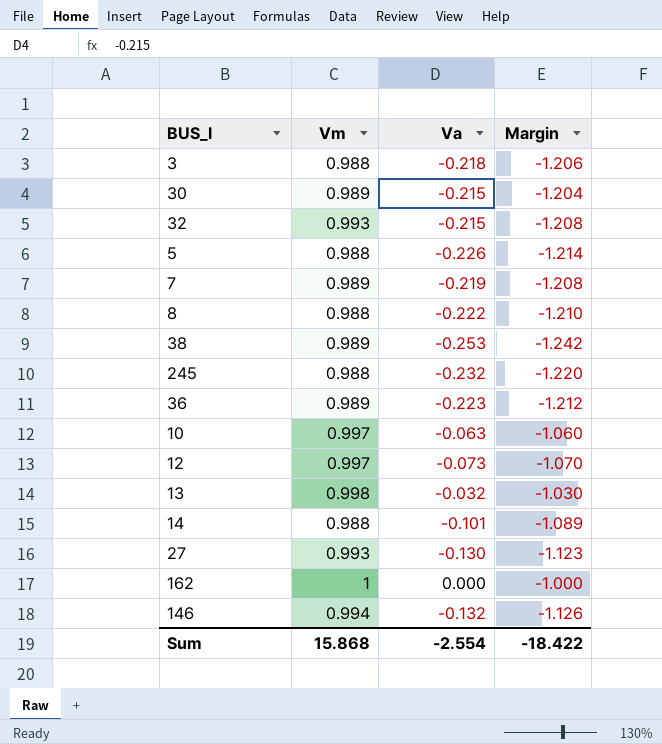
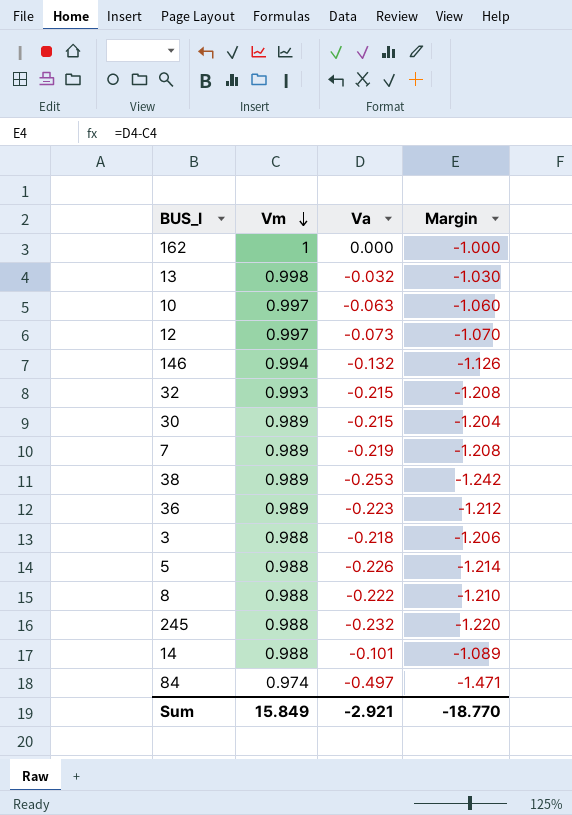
row order: none -> Vm descending
row 27: 0.993 | -0.130 | -1.123 -> none
row 84: none -> 0.974 | -0.497 | -1.471
Sum | Vm: 15.868 -> 15.849
Sum | Va: -2.554 -> -2.921
Sum | Margin: -18.422 -> -18.770

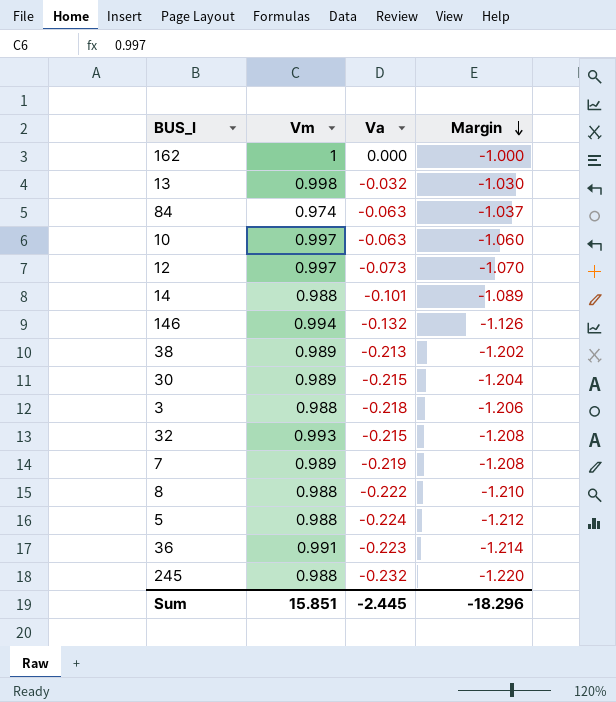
row order: Vm descending -> Margin descending
84 | Va: -0.497 -> -0.063
84 | Margin: -1.471 -> -1.037
38 | Va: -0.253 -> -0.213
38 | Margin: -1.242 -> -1.202
5 | Va: -0.226 -> -0.224
5 | Margin: -1.214 -> -1.212
36 | Vm: 0.989 -> 0.991
36 | Margin: -1.212 -> -1.214
Sum | Vm: 15.849 -> 15.851
Sum | Va: -2.921 -> -2.445
Sum | Margin: -18.770 -> -18.296

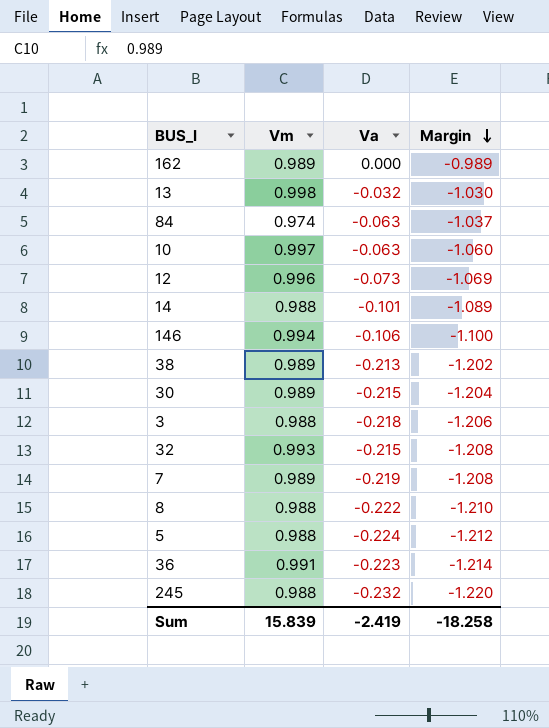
162 | Vm: 1 -> 0.989
162 | Margin: -1.000 -> -0.989
12 | Vm: 0.997 -> 0.996
12 | Margin: -1.070 -> -1.069
146 | Va: -0.132 -> -0.106
146 | Margin: -1.126 -> -1.100
Sum | Vm: 15.851 -> 15.839
Sum | Va: -2.445 -> -2.419
Sum | Margin: -18.296 -> -18.258

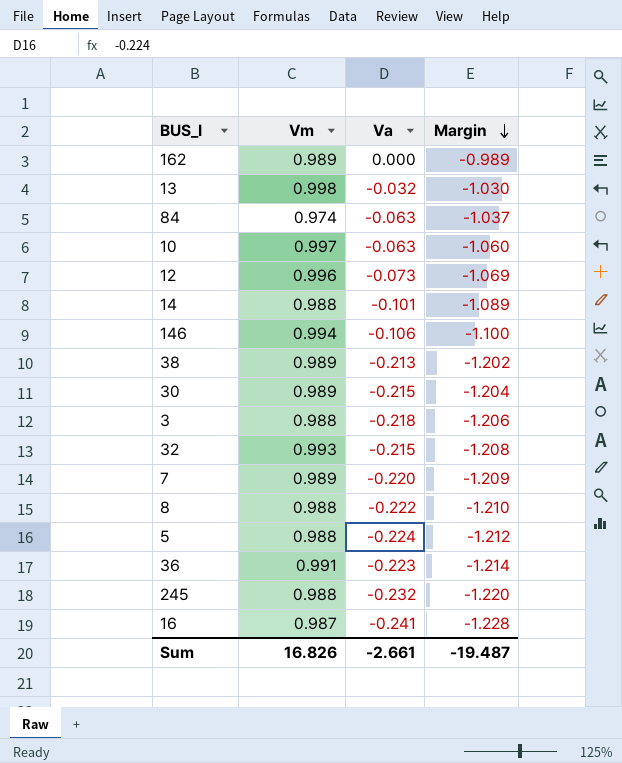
7 | Va: -0.219 -> -0.220
7 | Margin: -1.208 -> -1.209
row 16: none -> 0.987 | -0.241 | -1.228
Sum | Vm: 15.839 -> 16.826
Sum | Va: -2.419 -> -2.661
Sum | Margin: -18.258 -> -19.487

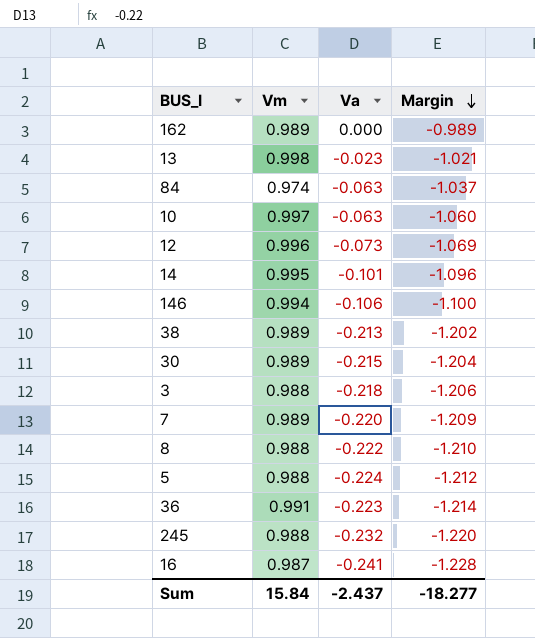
row 32: 0.993 | -0.215 | -1.208 -> none
13 | Va: -0.032 -> -0.023
13 | Margin: -1.030 -> -1.021
14 | Vm: 0.988 -> 0.995
14 | Margin: -1.089 -> -1.096
Sum | Vm: 16.826 -> 15.84
Sum | Va: -2.661 -> -2.437
Sum | Margin: -19.487 -> -18.277

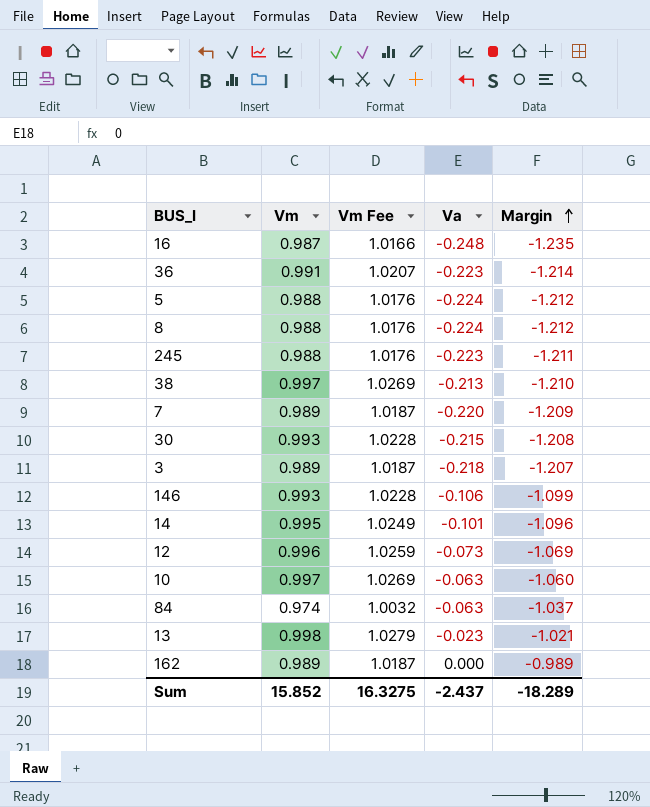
row order: Margin descending -> Margin ascending
column Vm Fee | formula: none -> [Vm] * 1.03
16 | Va: -0.241 -> -0.248
16 | Margin: -1.228 -> -1.235
8 | Va: -0.222 -> -0.224
8 | Margin: -1.210 -> -1.212
245 | Va: -0.232 -> -0.223
245 | Margin: -1.220 -> -1.211
38 | Vm: 0.989 -> 0.997
38 | Margin: -1.202 -> -1.210
30 | Vm: 0.989 -> 0.993
30 | Margin: -1.204 -> -1.208
3 | Vm: 0.988 -> 0.989
3 | Margin: -1.206 -> -1.207
146 | Vm: 0.994 -> 0.993
146 | Margin: -1.100 -> -1.099
Sum | Vm: 15.84 -> 15.852
Sum | Margin: -18.277 -> -18.289

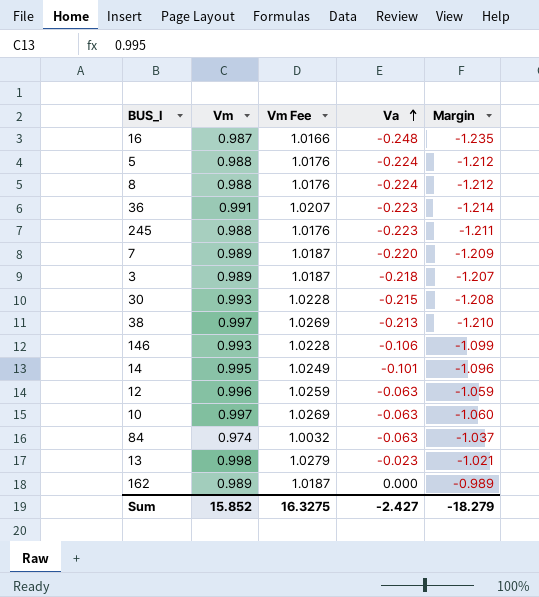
row order: Margin ascending -> Va ascending
12 | Va: -0.073 -> -0.063
12 | Margin: -1.069 -> -1.059
Sum | Va: -2.437 -> -2.427
Sum | Margin: -18.289 -> -18.279

